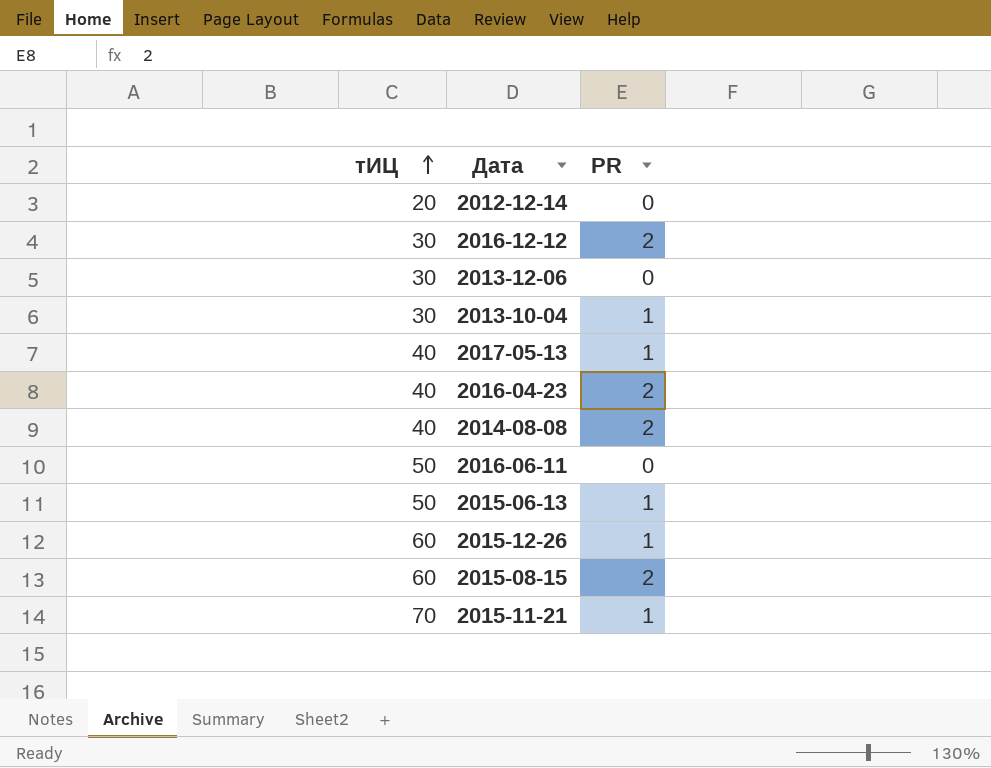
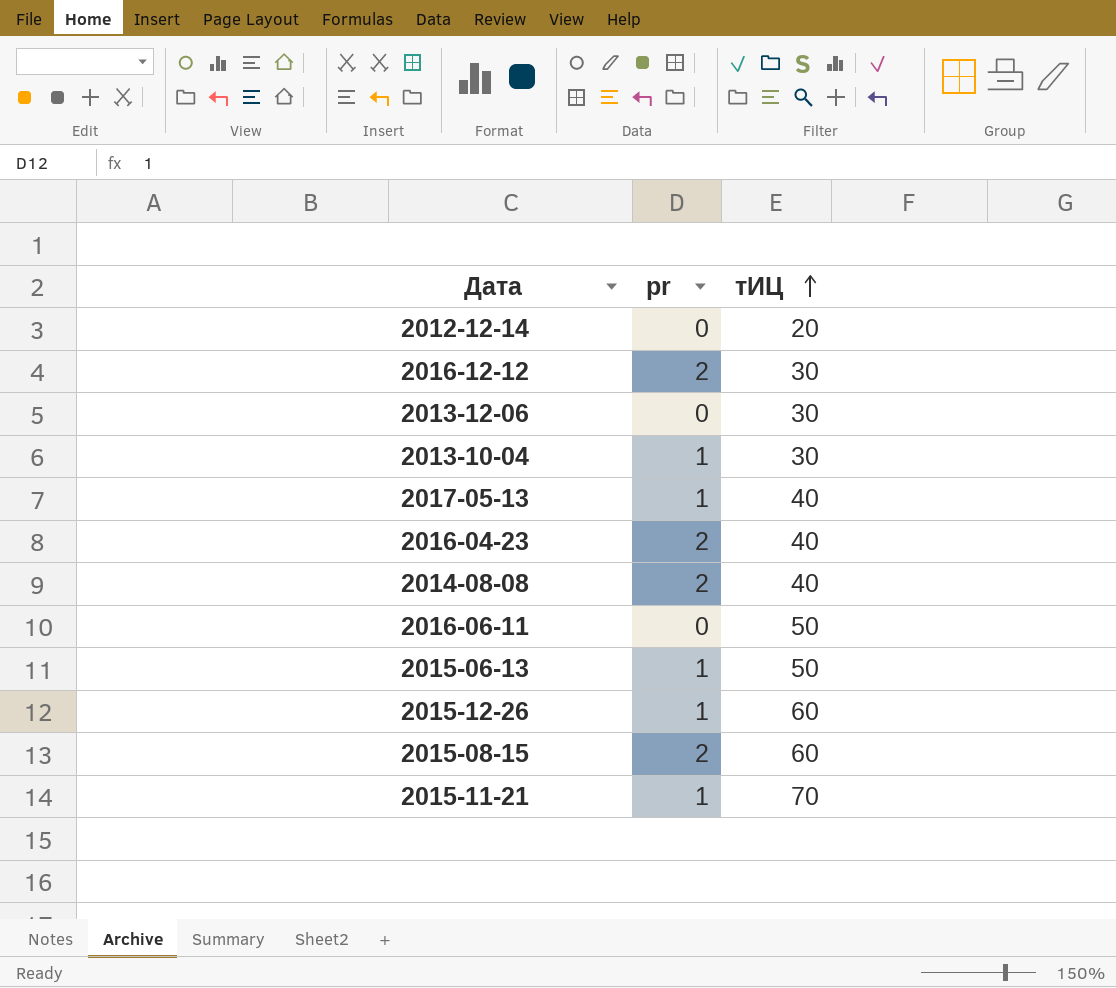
column name: PR -> pr
column тИЦ | position: 1 -> 3

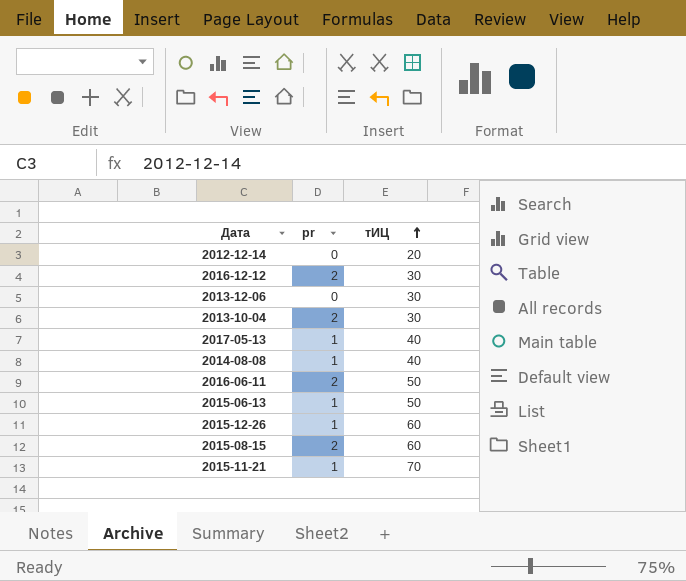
row 2016-04-23: 2 | 40 -> none
2013-10-04 | pr: 1 -> 2
2014-08-08 | pr: 2 -> 1
2016-06-11 | pr: 0 -> 2

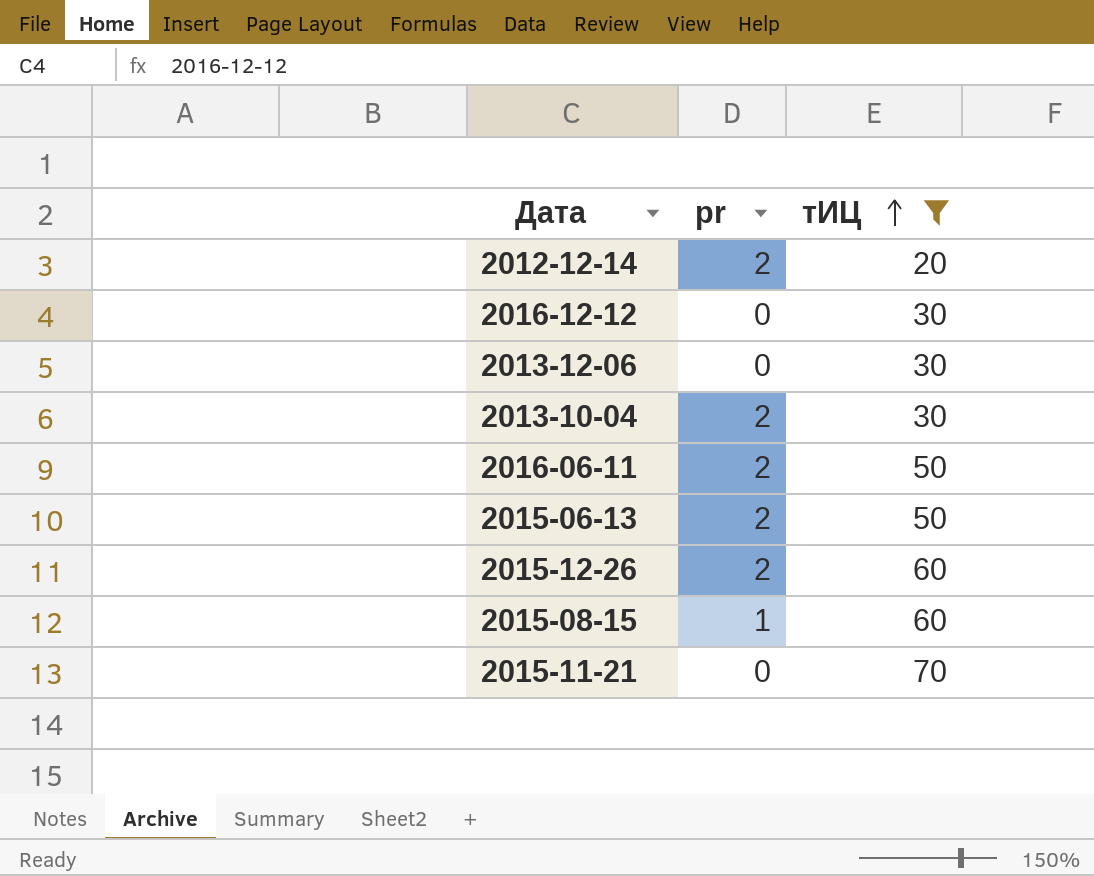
filter: none -> тИЦ != 40
2012-12-14 | pr: 0 -> 2
2016-12-12 | pr: 2 -> 0
2015-06-13 | pr: 1 -> 2
2015-12-26 | pr: 1 -> 2
2015-08-15 | pr: 2 -> 1
2015-11-21 | pr: 1 -> 0

